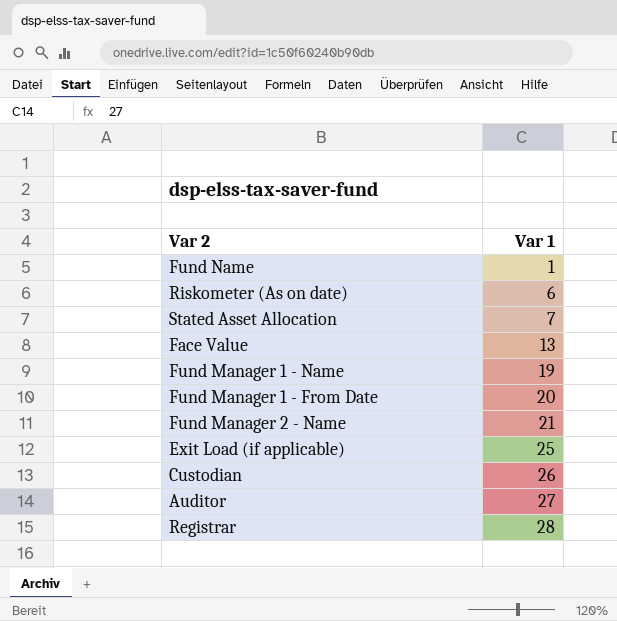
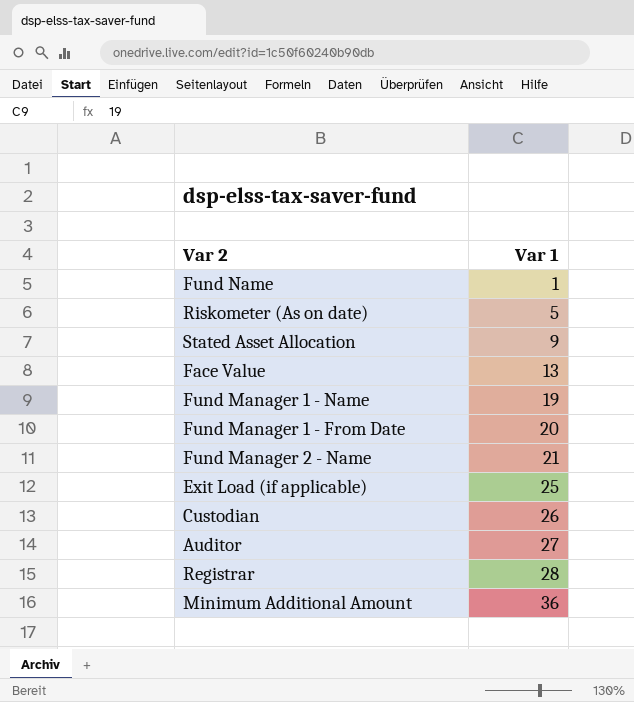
Riskometer (As on date) | Var 1: 6 -> 5
Stated Asset Allocation | Var 1: 7 -> 9
row Minimum Additional Amount: none -> 36

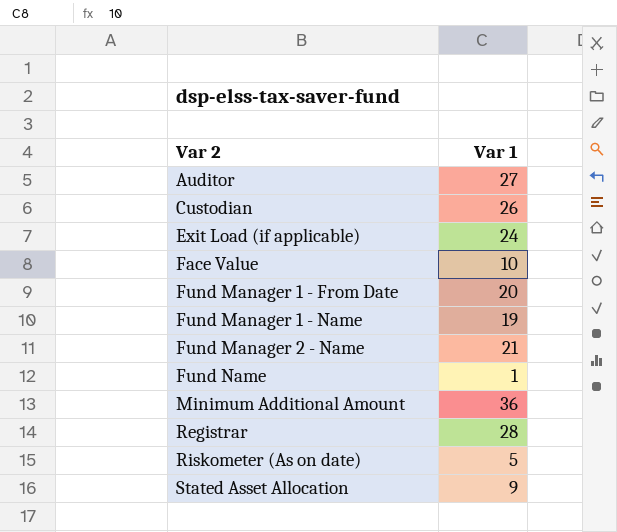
row order: Var 1 ascending -> Var 2 ascending
Exit Load (if applicable) | Var 1: 25 -> 24
Face Value | Var 1: 13 -> 10

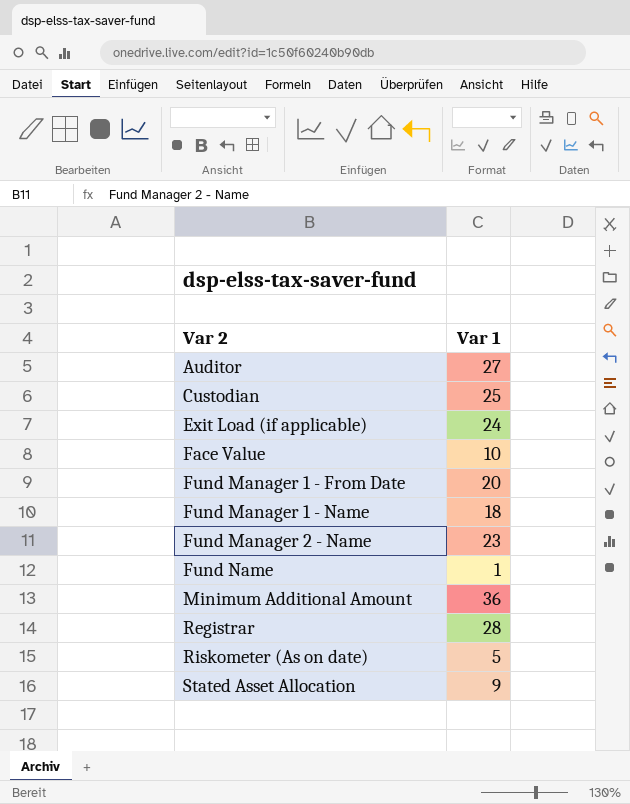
Custodian | Var 1: 26 -> 25
Fund Manager 1 - Name | Var 1: 19 -> 18
Fund Manager 2 - Name | Var 1: 21 -> 23

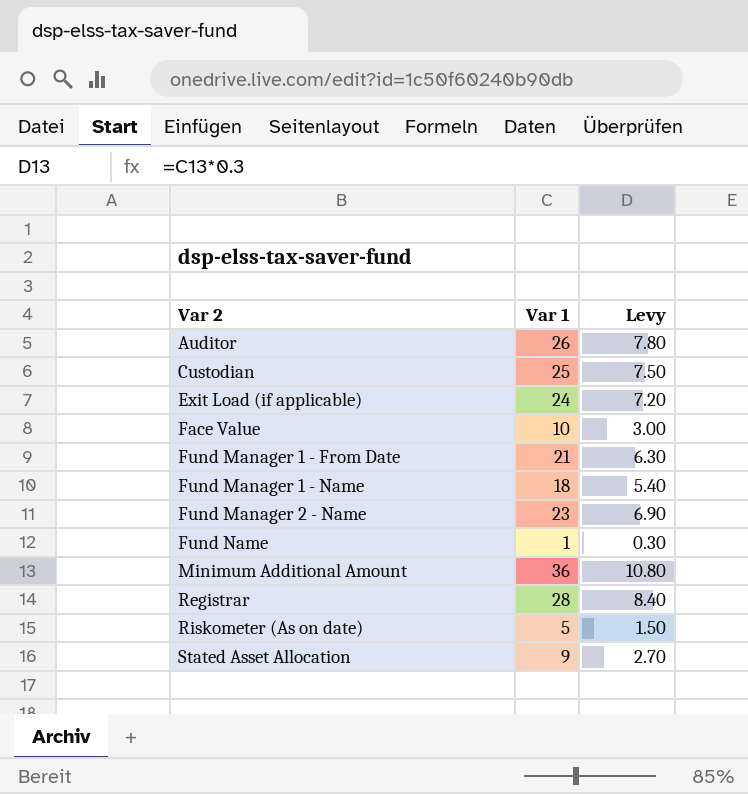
column Levy | formula: none -> [Var 1] * 0.3
Auditor | Var 1: 27 -> 26
Fund Manager 1 - From Date | Var 1: 20 -> 21

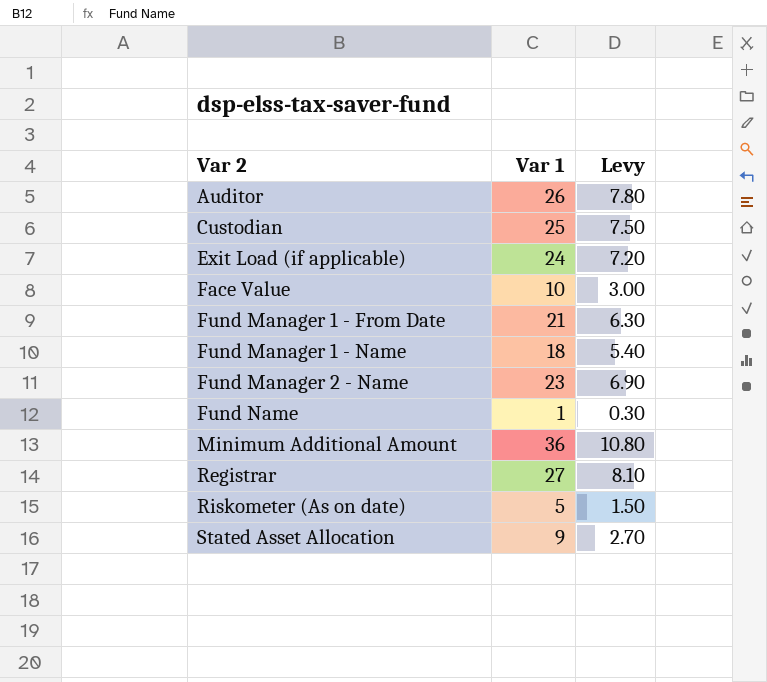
Registrar | Var 1: 28 -> 27
Registrar | Levy: 8.40 -> 8.10

